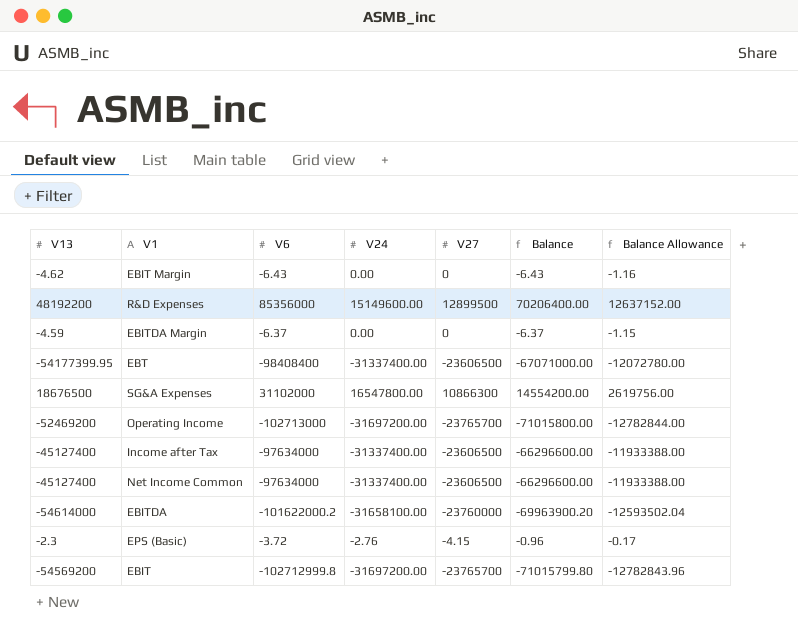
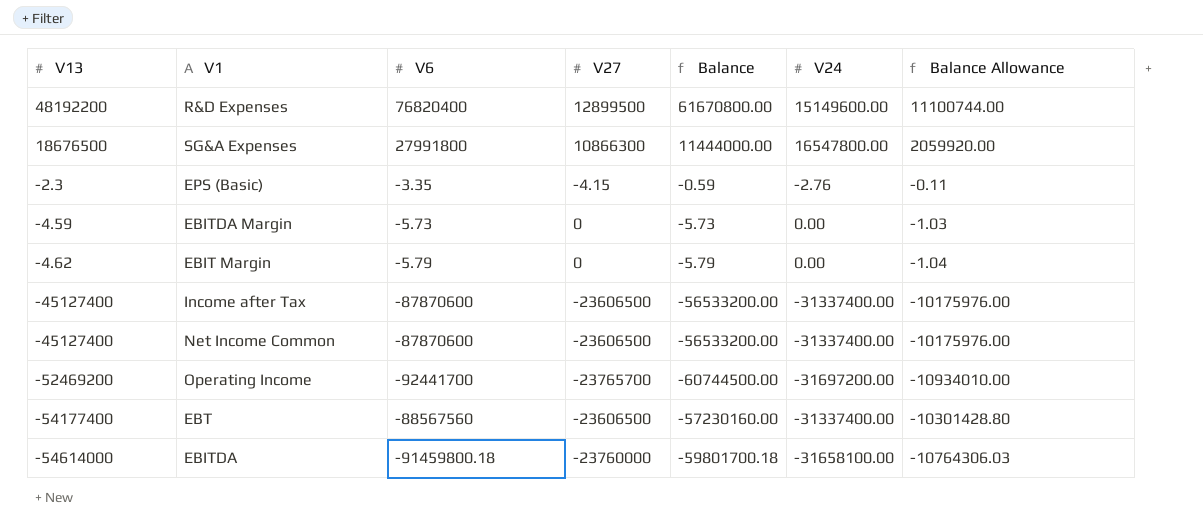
row order: none -> V13 descending
column V24 | position: 4 -> 6
row EBIT: -54569200 | -102712999.8 | -31697200.00 | -23765700 | -71015799.80 | -12782843.96 -> none
R&D Expenses | V6: 85356000 -> 76820400
R&D Expenses | Balance: 70206400.00 -> 61670800.00
R&D Expenses | Balance Allowance: 12637152.00 -> 11100744.00
SG&A Expenses | V6: 31102000 -> 27991800
SG&A Expenses | Balance: 14554200.00 -> 11444000.00
SG&A Expenses | Balance Allowance: 2619756.00 -> 2059920.00
EPS (Basic) | V6: -3.72 -> -3.35
EPS (Basic) | Balance: -0.96 -> -0.59
EPS (Basic) | Balance Allowance: -0.17 -> -0.11
EBITDA Margin | V6: -6.37 -> -5.73
EBITDA Margin | Balance: -6.37 -> -5.73
EBITDA Margin | Balance Allowance: -1.15 -> -1.03
EBIT Margin | V6: -6.43 -> -5.79
EBIT Margin | Balance: -6.43 -> -5.79
EBIT Margin | Balance Allowance: -1.16 -> -1.04
Income after Tax | V6: -97634000 -> -87870600
Income after Tax | Balance: -66296600.00 -> -56533200.00
Income after Tax | Balance Allowance: -11933388.00 -> -10175976.00
Net Income Common | V6: -97634000 -> -87870600
Net Income Common | Balance: -66296600.00 -> -56533200.00
Net Income Common | Balance Allowance: -11933388.00 -> -10175976.00
Operating Income | V6: -102713000 -> -92441700
Operating Income | Balance: -71015800.00 -> -60744500.00
Operating Income | Balance Allowance: -12782844.00 -> -10934010.00
EBT | V13: -54177399.95 -> -54177400
EBT | V6: -98408400 -> -88567560
EBT | Balance: -67071000.00 -> -57230160.00
EBT | Balance Allowance: -12072780.00 -> -10301428.80
EBITDA | V6: -101622000.2 -> -91459800.18
EBITDA | Balance: -69963900.20 -> -59801700.18
EBITDA | Balance Allowance: -12593502.04 -> -10764306.03

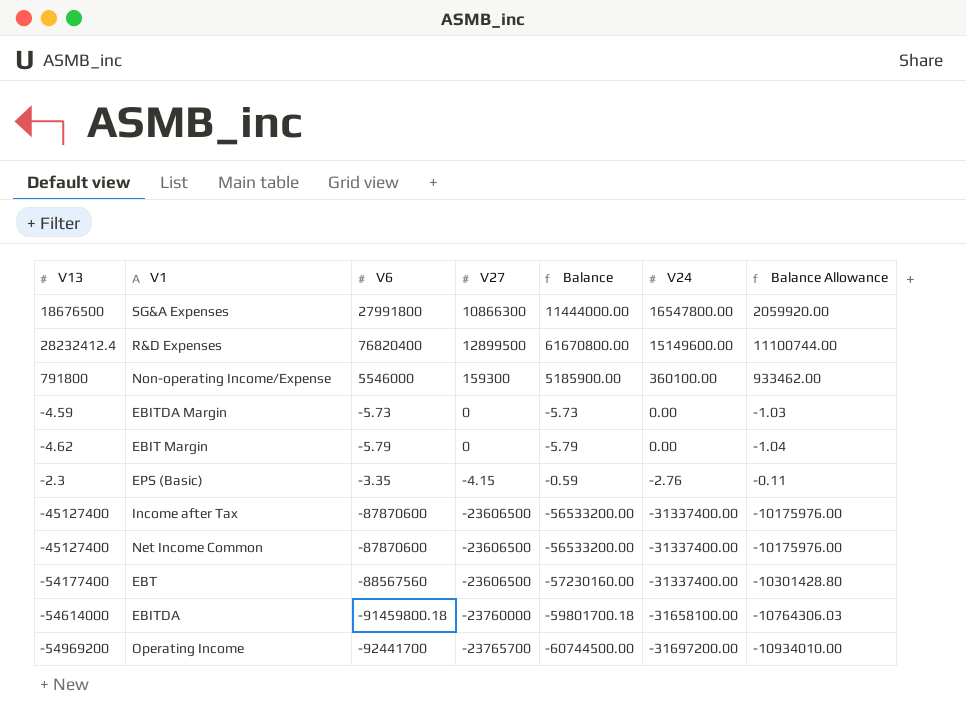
row order: V13 descending -> V24 descending
R&D Expenses | V13: 48192200 -> 28232412.4
row Non-operating Income/Expense: none -> 791800 | 5546000 | 159300 | 5185900.00 | 360100.00 | 933462.00
Operating Income | V13: -52469200 -> -54969200

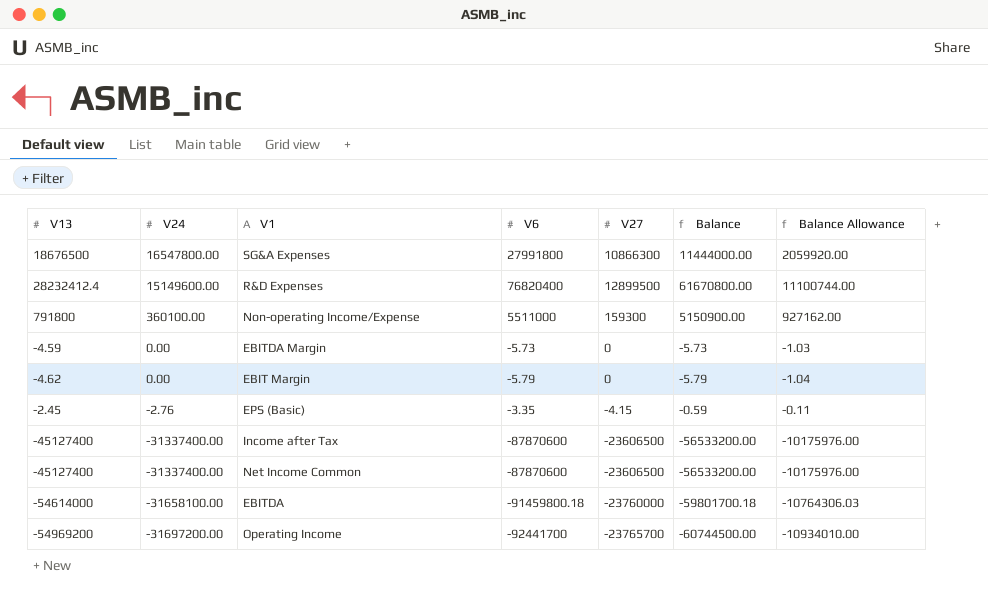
column V24 | position: 6 -> 2
row EBT: -54177400 | -88567560 | -23606500 | -57230160.00 | -31337400.00 | -10301428.80 -> none
Non-operating Income/Expense | V6: 5546000 -> 5511000
Non-operating Income/Expense | Balance: 5185900.00 -> 5150900.00
Non-operating Income/Expense | Balance Allowance: 933462.00 -> 927162.00
EPS (Basic) | V13: -2.3 -> -2.45

